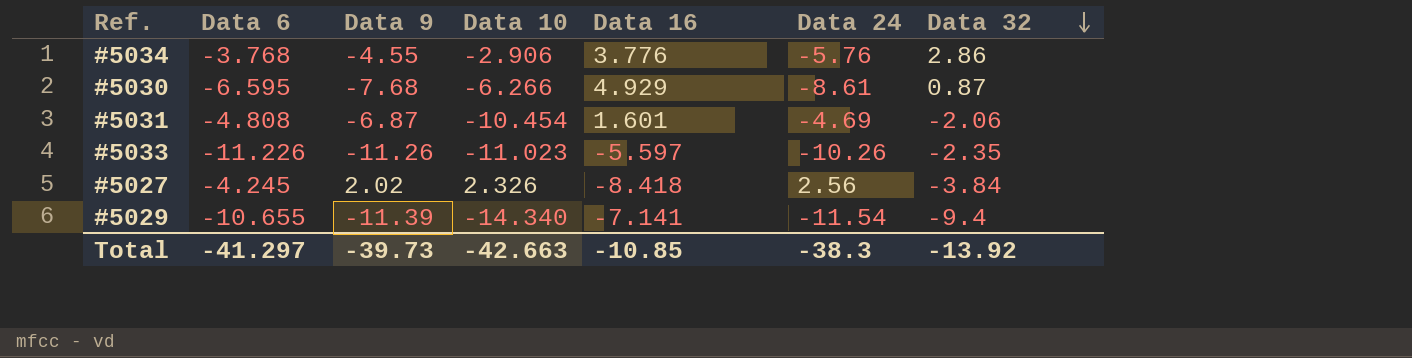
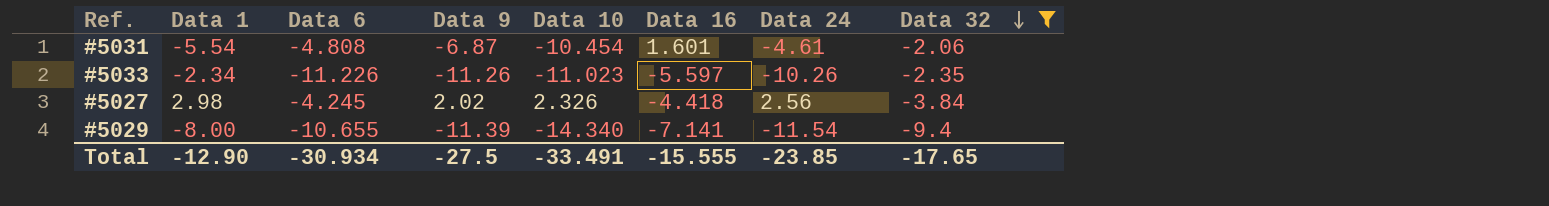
filter: none -> Data 32 <= -2.06
column Data 1 | position: none -> 2
#5031 | Data 24: -4.69 -> -4.61
#5027 | Data 16: -8.418 -> -4.418
Total | Data 6: -41.297 -> -30.934
Total | Data 9: -39.73 -> -27.5
Total | Data 10: -42.663 -> -33.491
Total | Data 16: -10.85 -> -15.555
Total | Data 24: -38.3 -> -23.85
Total | Data 32: -13.92 -> -17.65

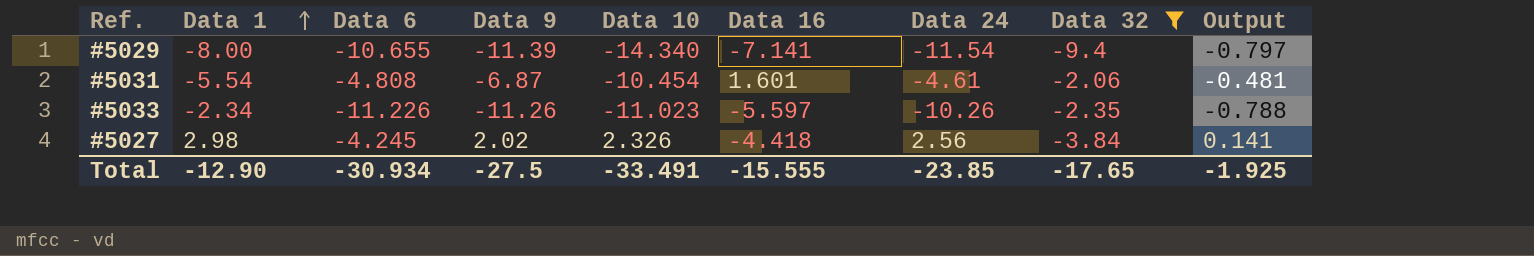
row order: Data 32 descending -> Data 1 ascending
column Output | formula: none -> [Data 9] * 0.07

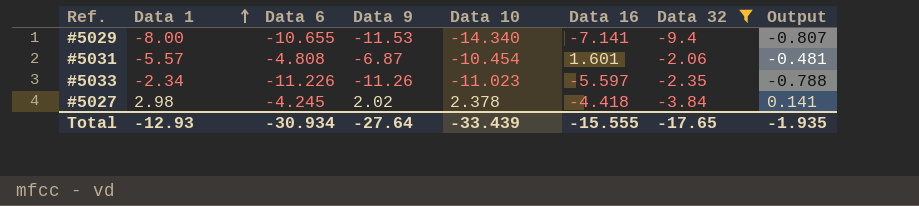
column Data 24 | position: 7 -> none
#5029 | Data 9: -11.39 -> -11.53
#5029 | Output: -0.797 -> -0.807
#5031 | Data 1: -5.54 -> -5.57
#5027 | Data 10: 2.326 -> 2.378
Total | Data 1: -12.90 -> -12.93
Total | Data 9: -27.5 -> -27.64
Total | Data 10: -33.491 -> -33.439
Total | Output: -1.925 -> -1.935

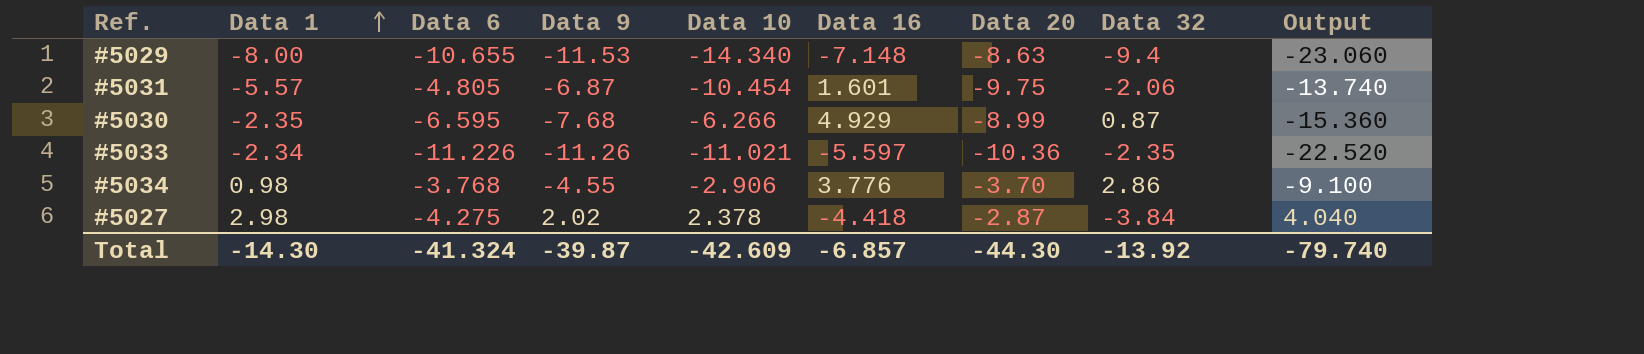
filter: Data 32 <= -2.06 -> none
column Data 20 | position: none -> 7
column Output | formula: [Data 9] * 0.07 -> [Data 9] * 2
#5029 | Data 16: -7.141 -> -7.148
#5031 | Data 6: -4.808 -> -4.805
#5033 | Data 10: -11.023 -> -11.021
#5027 | Data 6: -4.245 -> -4.275
Total | Data 1: -12.93 -> -14.30
Total | Data 6: -30.934 -> -41.324
Total | Data 9: -27.64 -> -39.87
Total | Data 10: -33.439 -> -42.609
Total | Data 16: -15.555 -> -6.857
Total | Data 32: -17.65 -> -13.92
Total | Output: -1.935 -> -79.740

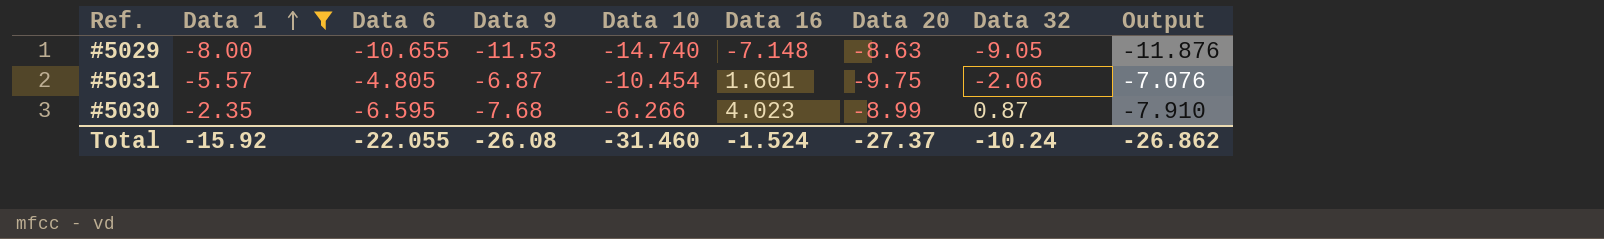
filter: none -> Data 1 <= -2.35
column Output | formula: [Data 9] * 2 -> [Data 9] * 1.03
#5029 | Data 10: -14.340 -> -14.740
#5029 | Data 32: -9.4 -> -9.05
#5030 | Data 16: 4.929 -> 4.023
Total | Data 1: -14.30 -> -15.92
Total | Data 6: -41.324 -> -22.055
Total | Data 9: -39.87 -> -26.08
Total | Data 10: -42.609 -> -31.460
Total | Data 16: -6.857 -> -1.524
Total | Data 20: -44.30 -> -27.37
Total | Data 32: -13.92 -> -10.24
Total | Output: -79.740 -> -26.862

